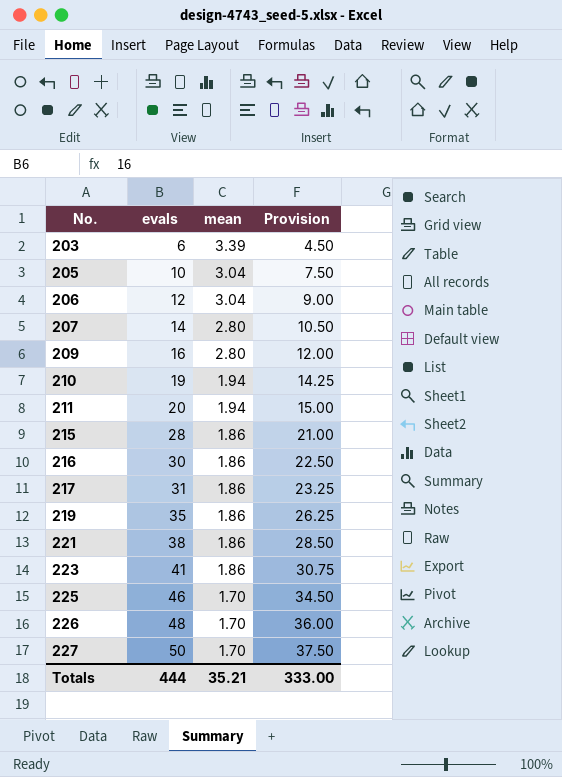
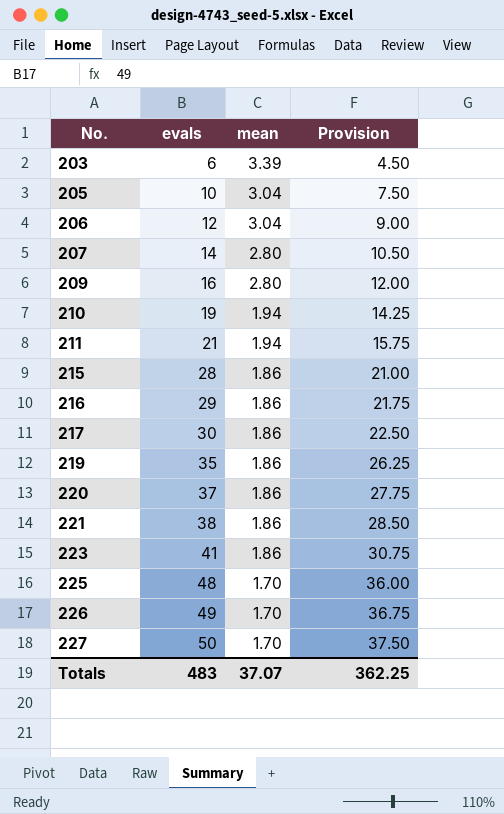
211 | evals: 20 -> 21
211 | Provision: 15.00 -> 15.75
216 | evals: 30 -> 29
216 | Provision: 22.50 -> 21.75
217 | evals: 31 -> 30
217 | Provision: 23.25 -> 22.50
row 220: none -> 37 | 1.86 | 27.75
225 | evals: 46 -> 48
225 | Provision: 34.50 -> 36.00
226 | evals: 48 -> 49
226 | Provision: 36.00 -> 36.75
Totals | evals: 444 -> 483
Totals | mean: 35.21 -> 37.07
Totals | Provision: 333.00 -> 362.25

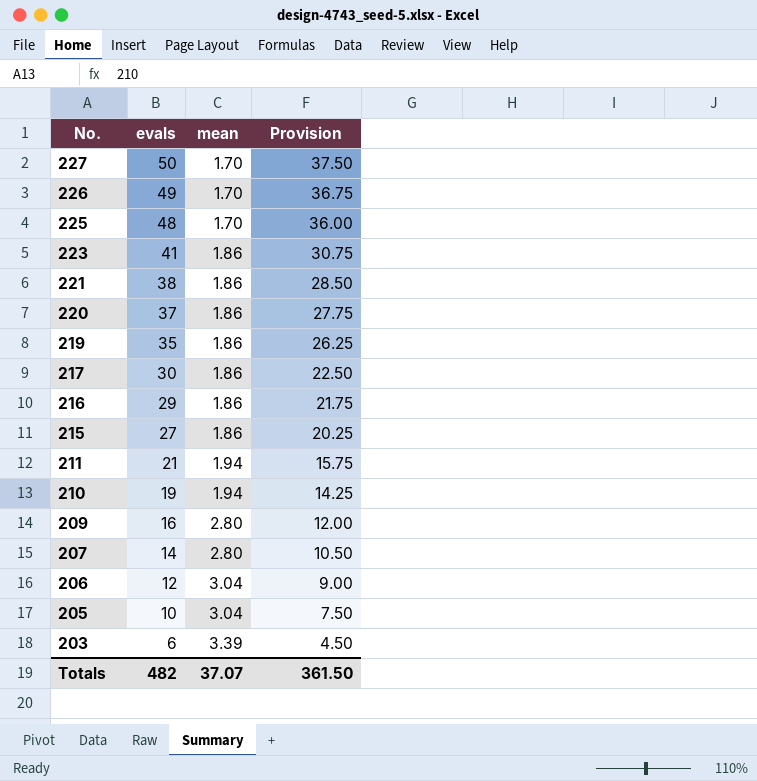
row order: No. ascending -> No. descending
215 | evals: 28 -> 27
215 | Provision: 21.00 -> 20.25
Totals | evals: 483 -> 482
Totals | Provision: 362.25 -> 361.50

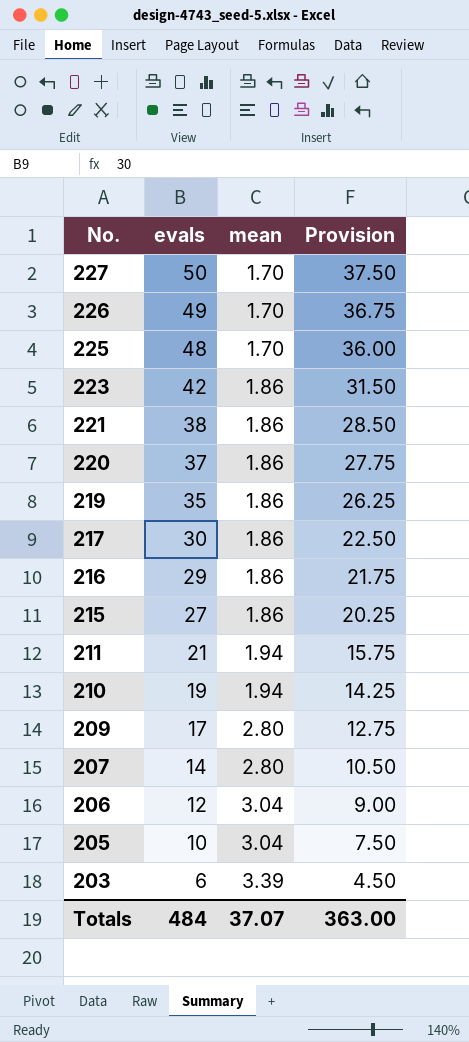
223 | evals: 41 -> 42
223 | Provision: 30.75 -> 31.50
209 | evals: 16 -> 17
209 | Provision: 12.00 -> 12.75
Totals | evals: 482 -> 484
Totals | Provision: 361.50 -> 363.00

